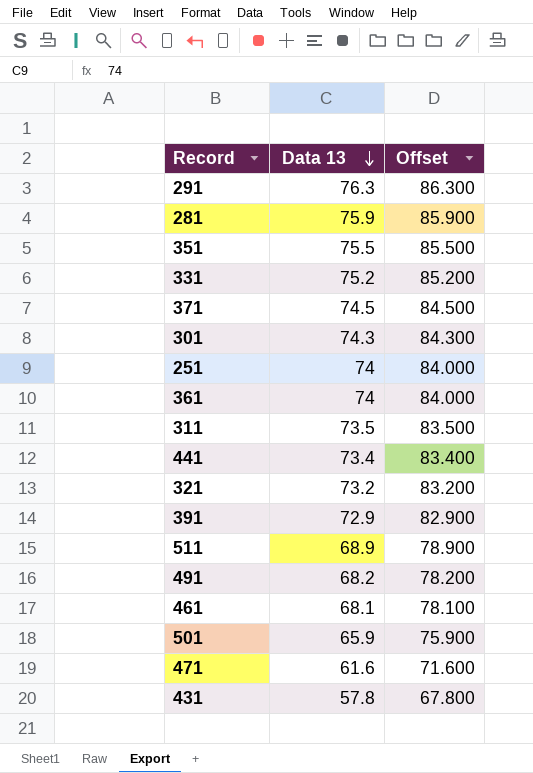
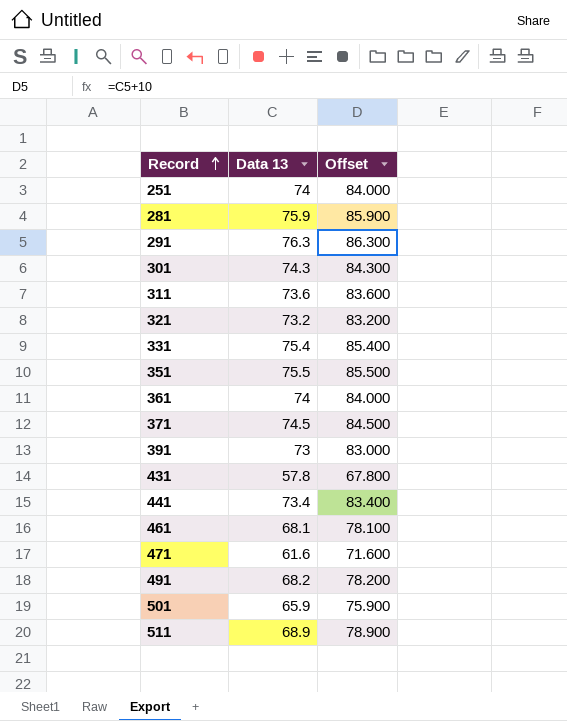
row order: Data 13 descending -> Record ascending
311 | Data 13: 73.5 -> 73.6
311 | Offset: 83.500 -> 83.600
331 | Data 13: 75.2 -> 75.4
331 | Offset: 85.200 -> 85.400
391 | Data 13: 72.9 -> 73
391 | Offset: 82.900 -> 83.000

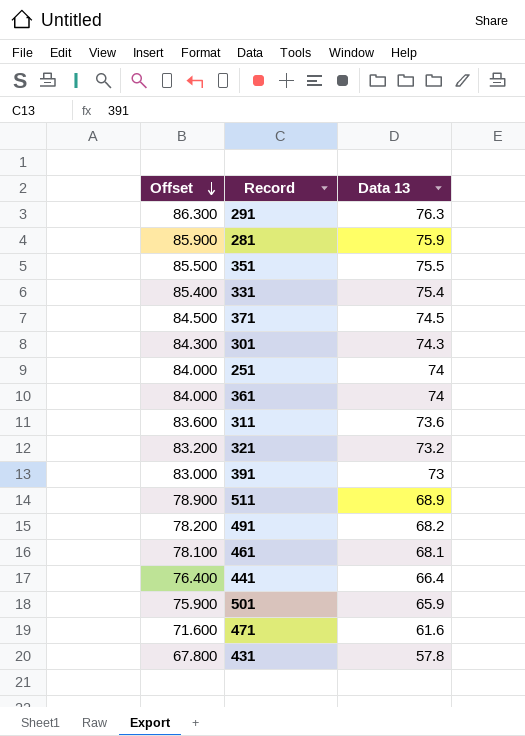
row order: Record ascending -> Offset descending
column Offset | position: 3 -> 1
441 | Offset: 83.400 -> 76.400
441 | Data 13: 73.4 -> 66.4

